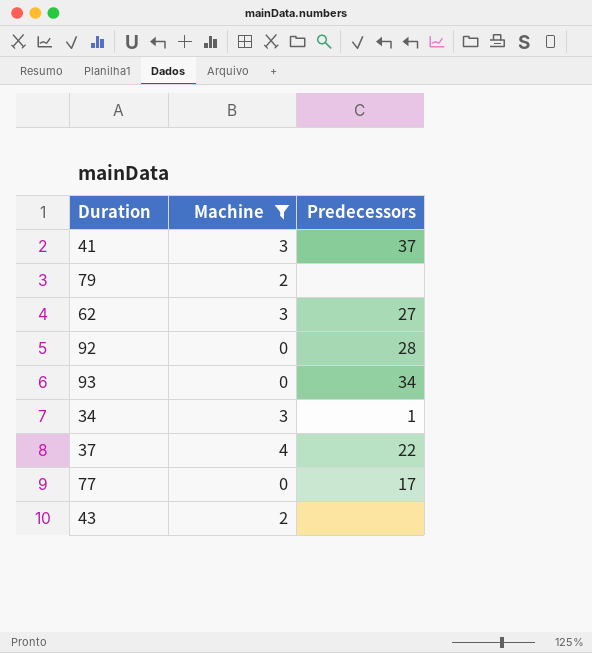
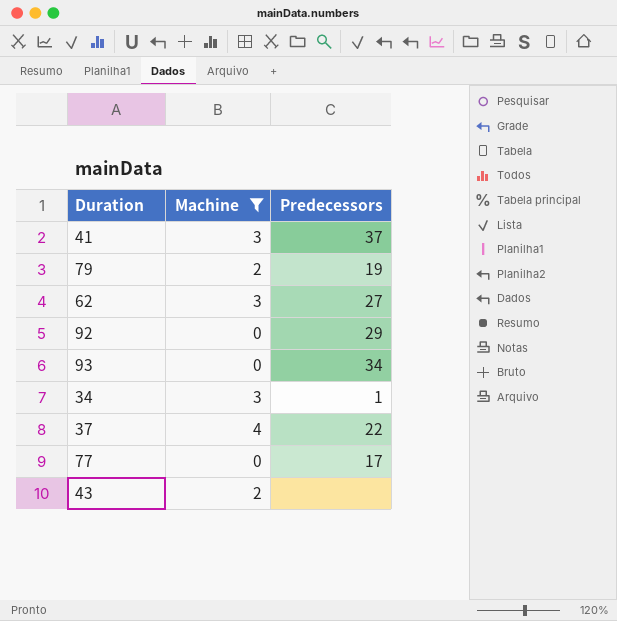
79 | Predecessors: none -> 19
92 | Predecessors: 28 -> 29

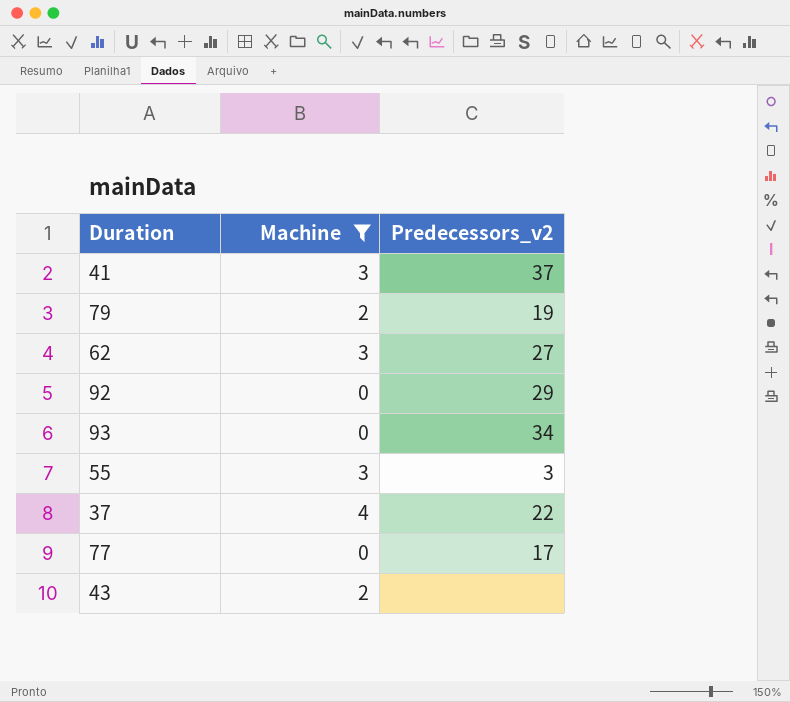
column name: Predecessors -> Predecessors_v2
row 34: 3 | 1 -> none
row 55: none -> 3 | 3

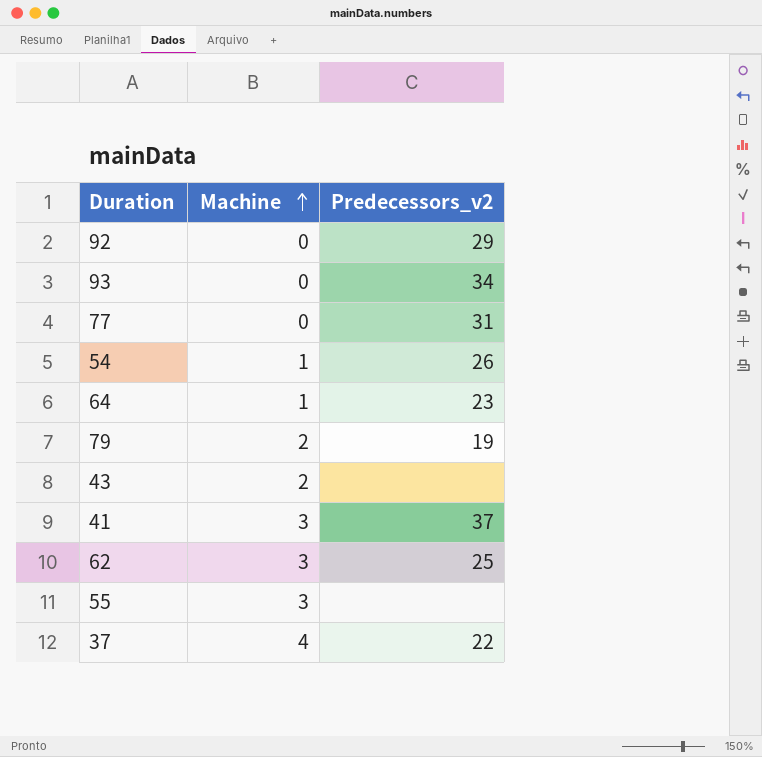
filter: Machine != 1 -> none
row order: none -> Machine ascending
77 | Predecessors_v2: 17 -> 31
62 | Predecessors_v2: 27 -> 25
55 | Predecessors_v2: 3 -> none

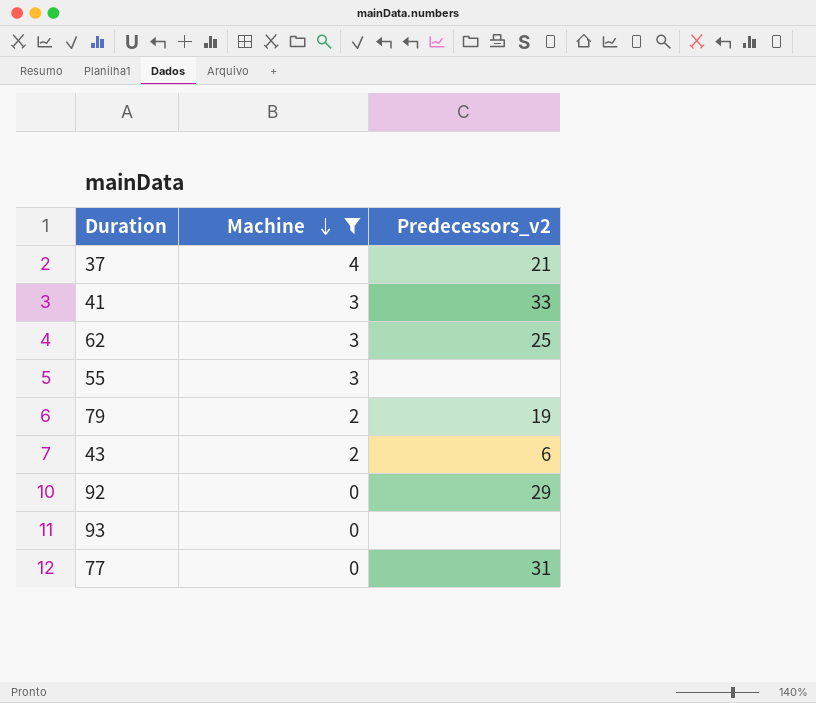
filter: none -> Machine != 1
row order: Machine ascending -> Machine descending
37 | Predecessors_v2: 22 -> 21
41 | Predecessors_v2: 37 -> 33
43 | Predecessors_v2: none -> 6
93 | Predecessors_v2: 34 -> none

